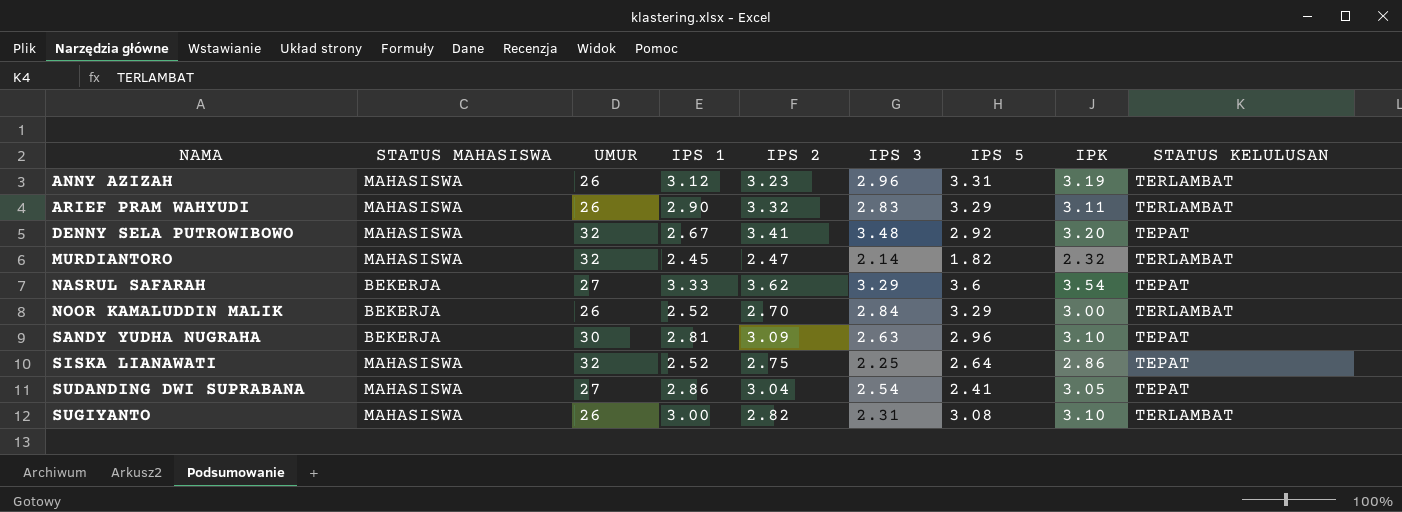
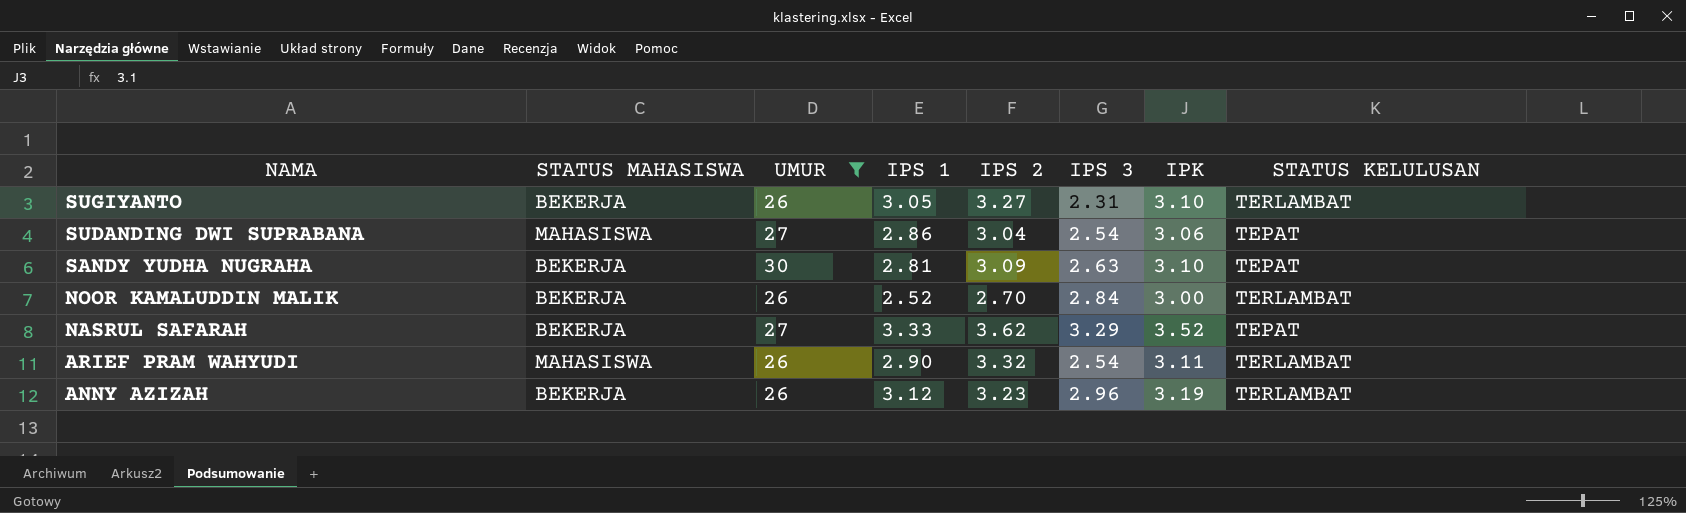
filter: none -> UMUR != 32
row order: NAMA ascending -> NAMA descending
column IPS 5 | position: 7 -> none
SUGIYANTO | STATUS MAHASISWA: MAHASISWA -> BEKERJA
SUGIYANTO | IPS 1: 3.00 -> 3.05
SUGIYANTO | IPS 2: 2.82 -> 3.27
SUDANDING DWI SUPRABANA | IPK: 3.05 -> 3.06
NASRUL SAFARAH | IPK: 3.54 -> 3.52
ARIEF PRAM WAHYUDI | IPS 3: 2.83 -> 2.54
ANNY AZIZAH | STATUS MAHASISWA: MAHASISWA -> BEKERJA

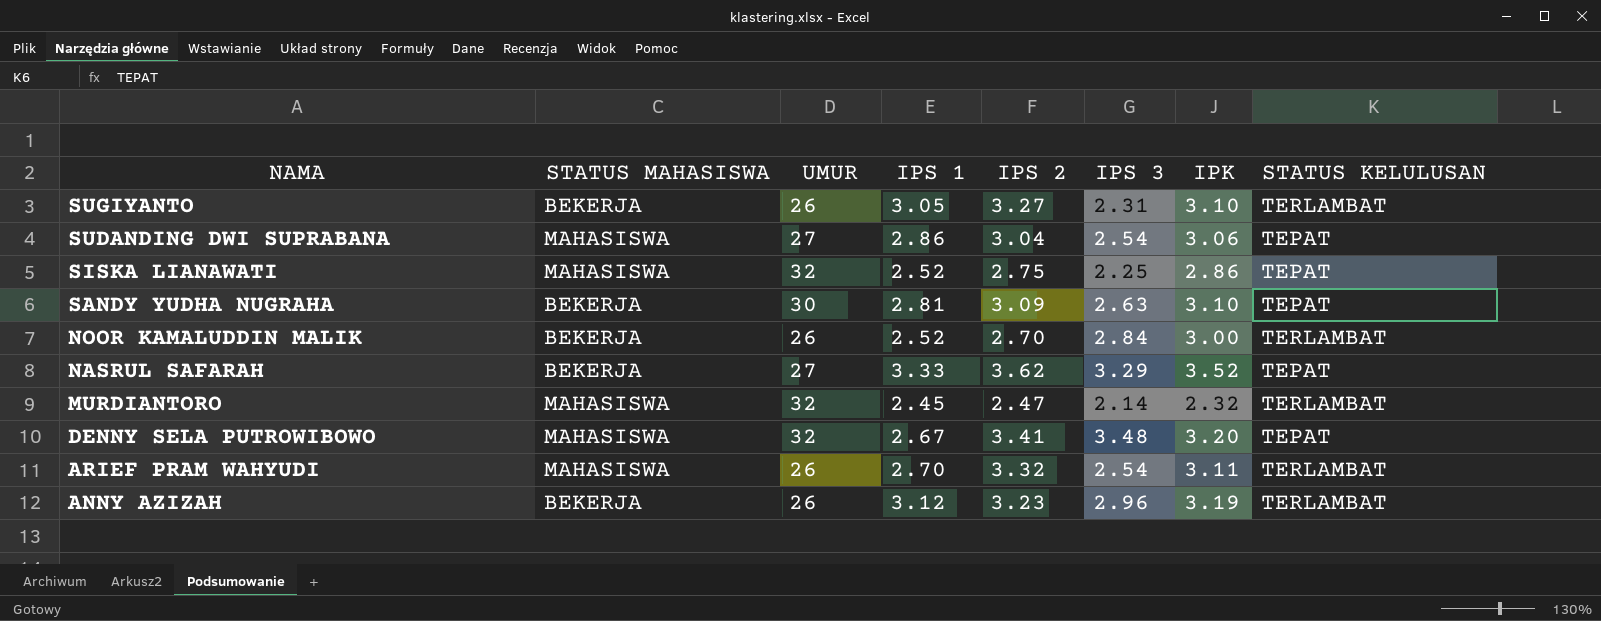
filter: UMUR != 32 -> none
ARIEF PRAM WAHYUDI | IPS 1: 2.90 -> 2.70

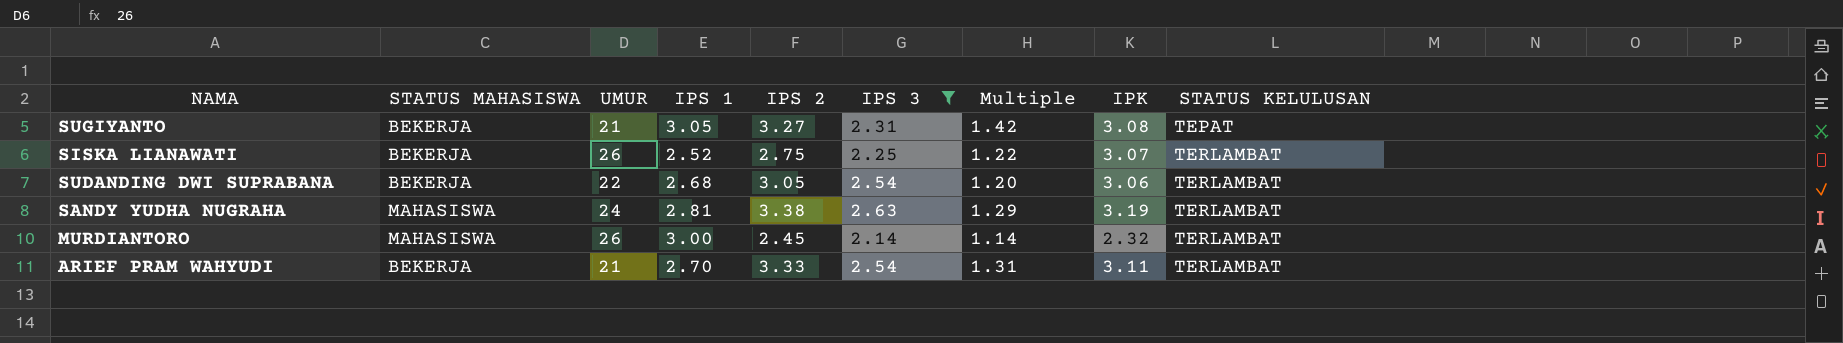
filter: none -> IPS 3 <= 2.63
row order: NAMA descending -> STATUS KELULUSAN ascending
column Multiple | formula: none -> [IPS 2] / [IPS 3]
SUGIYANTO | UMUR: 26 -> 21
SUGIYANTO | IPK: 3.10 -> 3.08
SUGIYANTO | STATUS KELULUSAN: TERLAMBAT -> TEPAT
SISKA LIANAWATI | STATUS MAHASISWA: MAHASISWA -> BEKERJA
SISKA LIANAWATI | UMUR: 32 -> 26
SISKA LIANAWATI | IPK: 2.86 -> 3.07
SISKA LIANAWATI | STATUS KELULUSAN: TEPAT -> TERLAMBAT
SUDANDING DWI SUPRABANA | STATUS MAHASISWA: MAHASISWA -> BEKERJA
SUDANDING DWI SUPRABANA | UMUR: 27 -> 22
SUDANDING DWI SUPRABANA | IPS 1: 2.86 -> 2.68
SUDANDING DWI SUPRABANA | IPS 2: 3.04 -> 3.05
SUDANDING DWI SUPRABANA | STATUS KELULUSAN: TEPAT -> TERLAMBAT
SANDY YUDHA NUGRAHA | STATUS MAHASISWA: BEKERJA -> MAHASISWA
SANDY YUDHA NUGRAHA | UMUR: 30 -> 24
SANDY YUDHA NUGRAHA | IPS 2: 3.09 -> 3.38
SANDY YUDHA NUGRAHA | IPK: 3.10 -> 3.19
SANDY YUDHA NUGRAHA | STATUS KELULUSAN: TEPAT -> TERLAMBAT
MURDIANTORO | UMUR: 32 -> 26
MURDIANTORO | IPS 1: 2.45 -> 3.00
MURDIANTORO | IPS 2: 2.47 -> 2.45
ARIEF PRAM WAHYUDI | STATUS MAHASISWA: MAHASISWA -> BEKERJA
ARIEF PRAM WAHYUDI | UMUR: 26 -> 21
ARIEF PRAM WAHYUDI | IPS 2: 3.32 -> 3.33

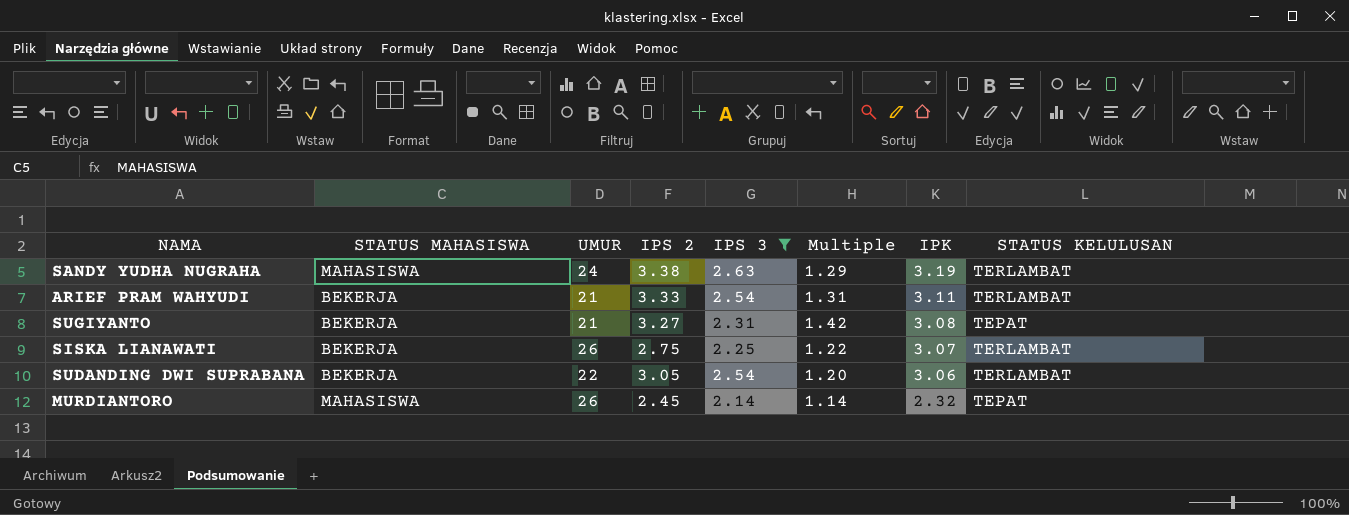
row order: STATUS KELULUSAN ascending -> IPK descending
column IPS 1 | position: 4 -> none
MURDIANTORO | STATUS KELULUSAN: TERLAMBAT -> TEPAT

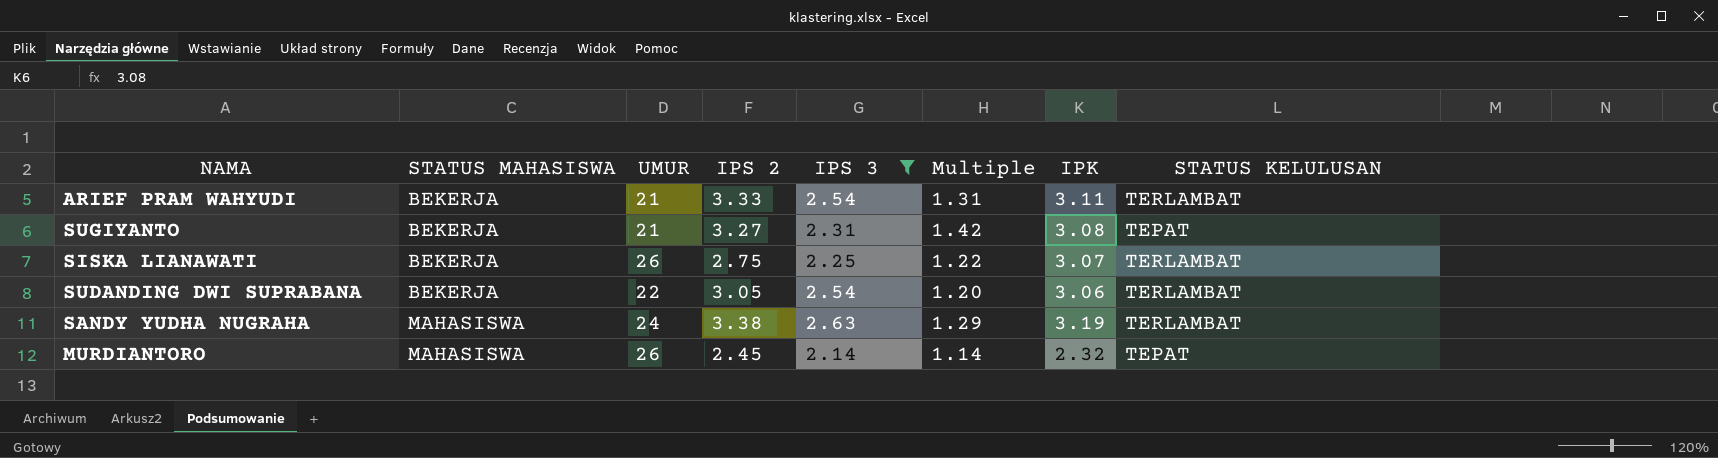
row order: IPK descending -> STATUS MAHASISWA ascending

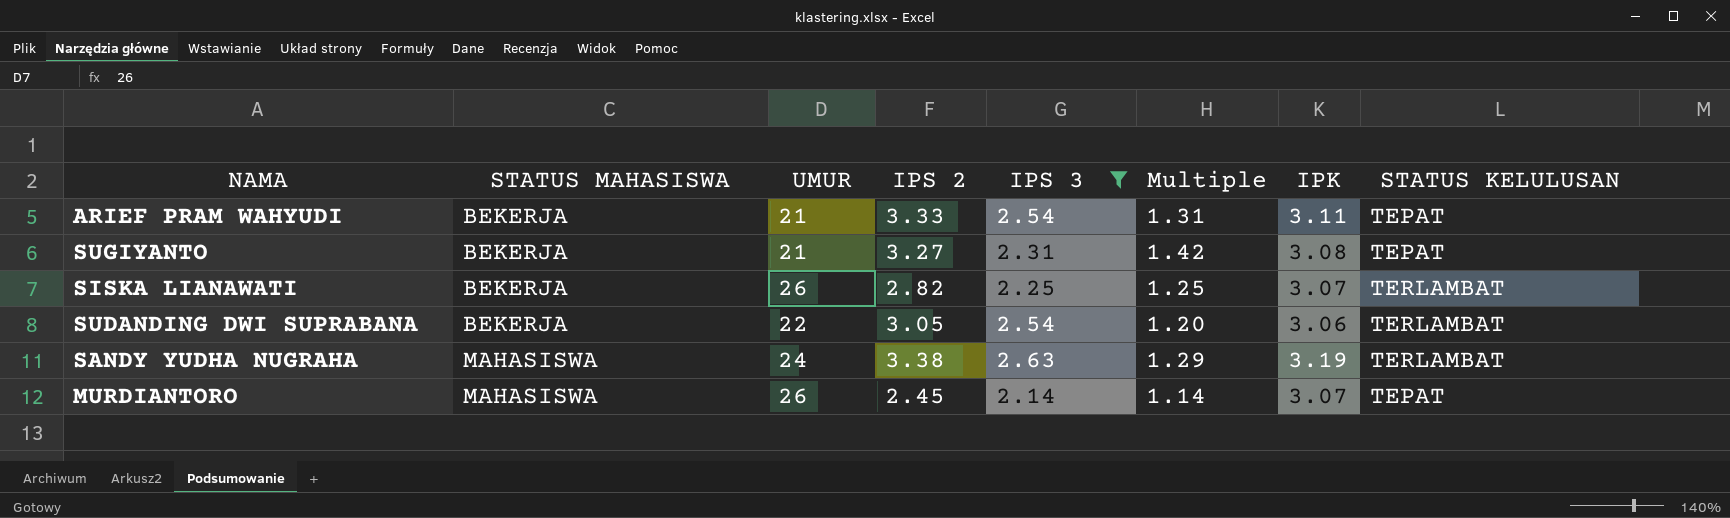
ARIEF PRAM WAHYUDI | STATUS KELULUSAN: TERLAMBAT -> TEPAT
SISKA LIANAWATI | IPS 2: 2.75 -> 2.82
SISKA LIANAWATI | Multiple: 1.22 -> 1.25
MURDIANTORO | IPK: 2.32 -> 3.07

